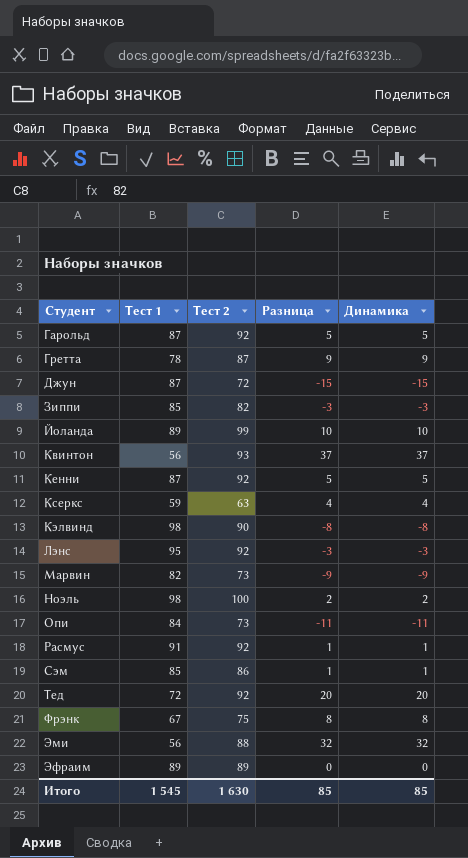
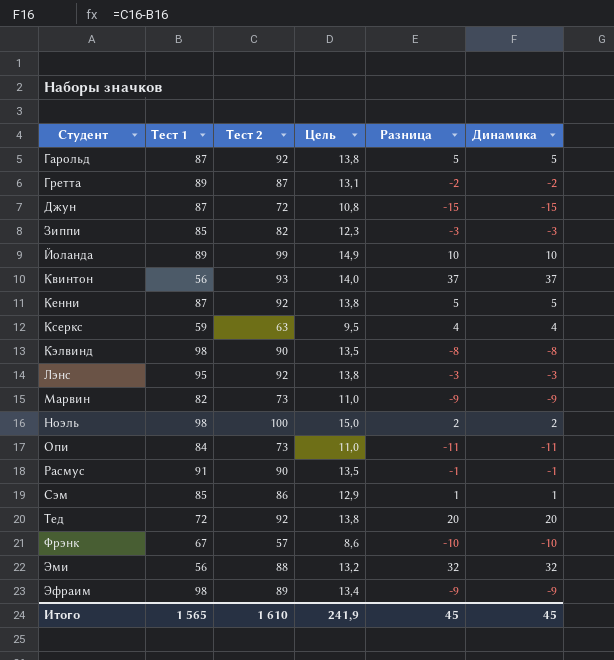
column Цель | formula: none -> [Тест 2] * 0,15
Гретта | Тест 1: 78 -> 89
Гретта | Разница: 9 -> -2
Гретта | Динамика: 9 -> -2
Расмус | Тест 2: 92 -> 90
Расмус | Разница: 1 -> -1
Расмус | Динамика: 1 -> -1
Фрэнк | Тест 2: 75 -> 57
Фрэнк | Разница: 8 -> -10
Фрэнк | Динамика: 8 -> -10
Эфраим | Тест 1: 89 -> 98
Эфраим | Разница: 0 -> -9
Эфраим | Динамика: 0 -> -9
Итого | Тест 1: 1 545 -> 1 565
Итого | Тест 2: 1 630 -> 1 610
Итого | Разница: 85 -> 45
Итого | Динамика: 85 -> 45

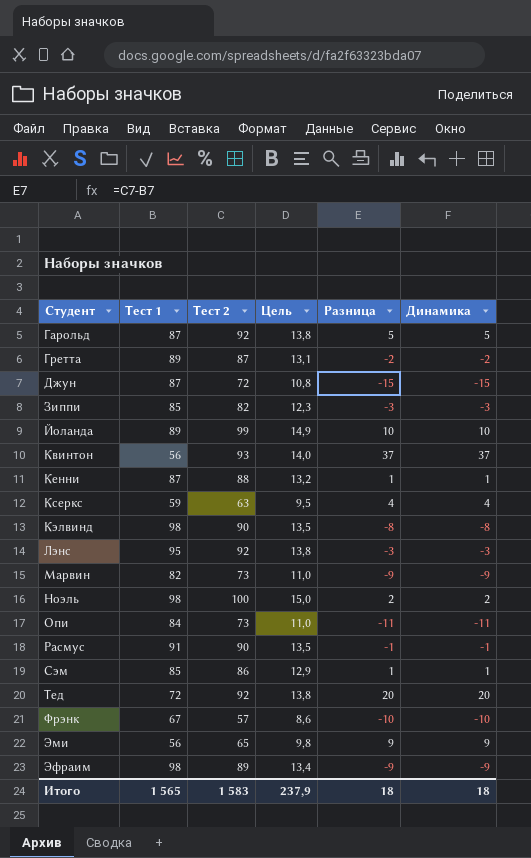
Кенни | Тест 2: 92 -> 88
Кенни | Цель: 13,8 -> 13,2
Кенни | Разница: 5 -> 1
Кенни | Динамика: 5 -> 1
Эми | Тест 2: 88 -> 65
Эми | Цель: 13,2 -> 9,8
Эми | Разница: 32 -> 9
Эми | Динамика: 32 -> 9
Итого | Тест 2: 1 610 -> 1 583
Итого | Цель: 241,9 -> 237,9
Итого | Разница: 45 -> 18
Итого | Динамика: 45 -> 18

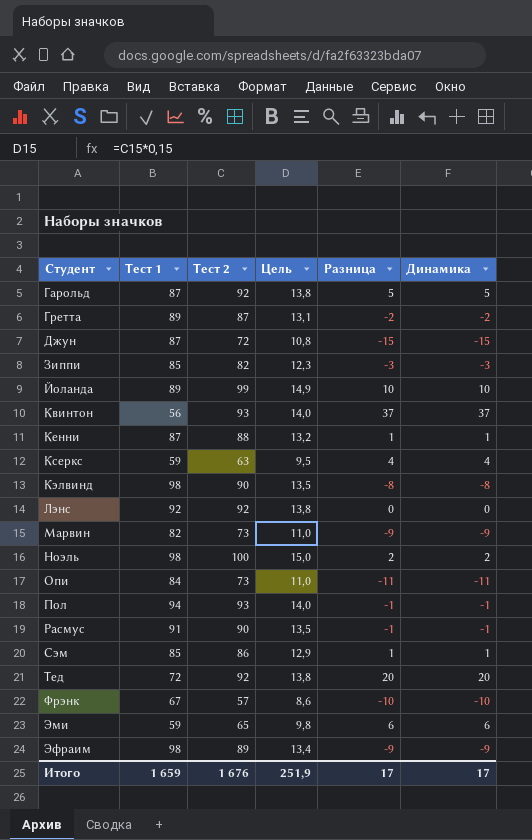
Лэнс | Тест 1: 95 -> 92
Лэнс | Разница: -3 -> 0
Лэнс | Динамика: -3 -> 0
row Пол: none -> 94 | 93 | 14,0 | -1 | -1
Эми | Тест 1: 56 -> 59
Эми | Разница: 9 -> 6
Эми | Динамика: 9 -> 6
Итого | Тест 1: 1 565 -> 1 659
Итого | Тест 2: 1 583 -> 1 676
Итого | Цель: 237,9 -> 251,9
Итого | Разница: 18 -> 17
Итого | Динамика: 18 -> 17

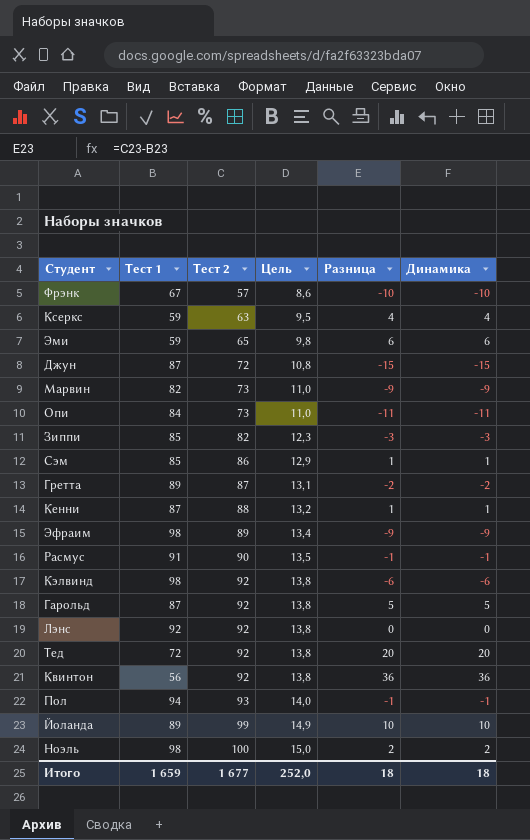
row order: Студент ascending -> Тест 2 ascending
Кэлвинд | Тест 2: 90 -> 92
Кэлвинд | Цель: 13,5 -> 13,8
Кэлвинд | Разница: -8 -> -6
Кэлвинд | Динамика: -8 -> -6
Квинтон | Тест 2: 93 -> 92
Квинтон | Цель: 14,0 -> 13,8
Квинтон | Разница: 37 -> 36
Квинтон | Динамика: 37 -> 36
Итого | Тест 2: 1 676 -> 1 677
Итого | Цель: 251,9 -> 252,0
Итого | Разница: 17 -> 18
Итого | Динамика: 17 -> 18

